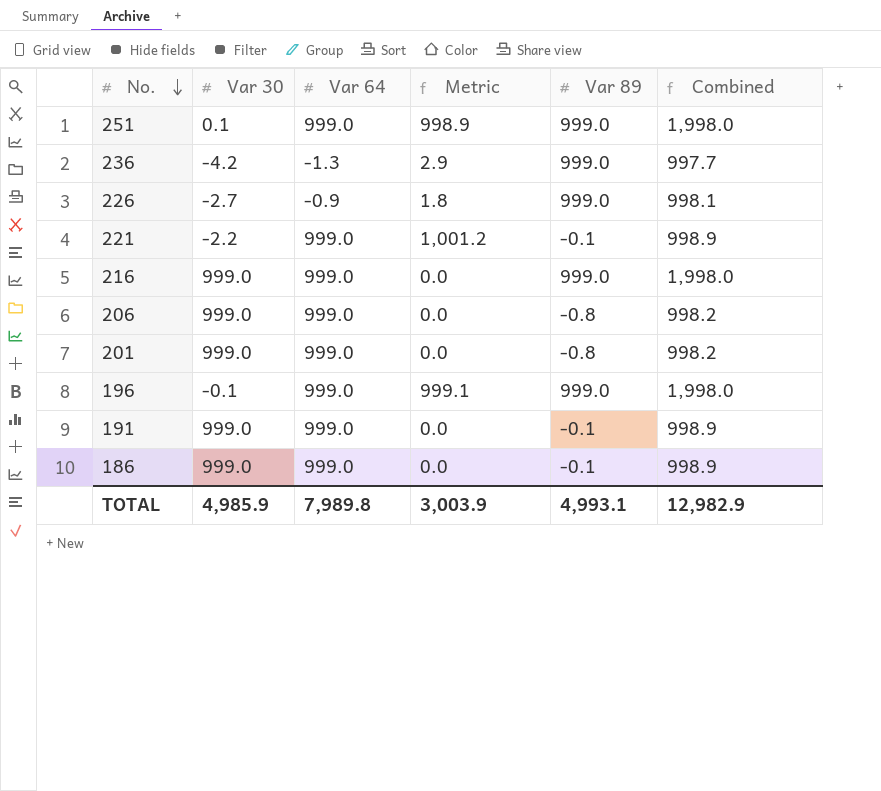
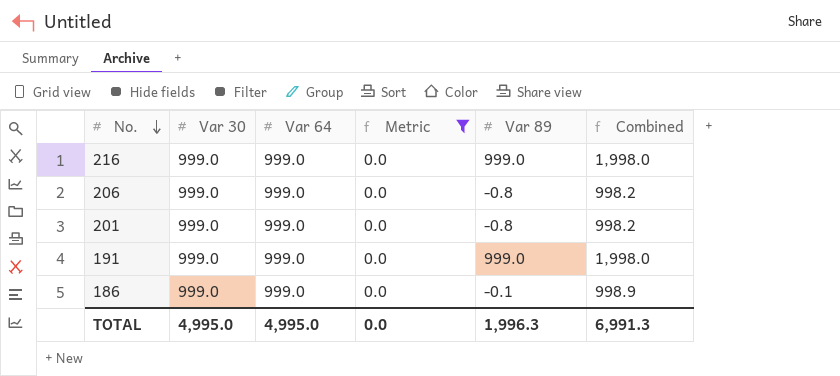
filter: none -> Metric = 0.0
191 | Var 89: -0.1 -> 999.0
191 | Combined: 998.9 -> 1,998.0
TOTAL | Var 30: 4,985.9 -> 4,995.0
TOTAL | Var 64: 7,989.8 -> 4,995.0
TOTAL | Metric: 3,003.9 -> 0.0
TOTAL | Var 89: 4,993.1 -> 1,996.3
TOTAL | Combined: 12,982.9 -> 6,991.3

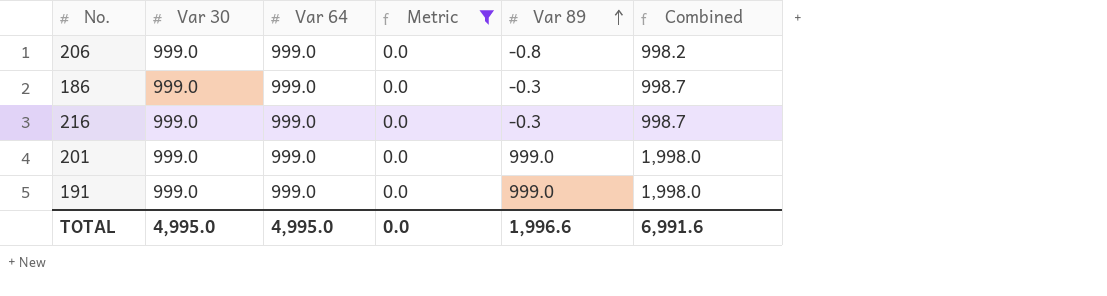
row order: No. descending -> Var 89 ascending
186 | Var 89: -0.1 -> -0.3
186 | Combined: 998.9 -> 998.7
216 | Var 89: 999.0 -> -0.3
216 | Combined: 1,998.0 -> 998.7
201 | Var 89: -0.8 -> 999.0
201 | Combined: 998.2 -> 1,998.0
TOTAL | Var 89: 1,996.3 -> 1,996.6
TOTAL | Combined: 6,991.3 -> 6,991.6

